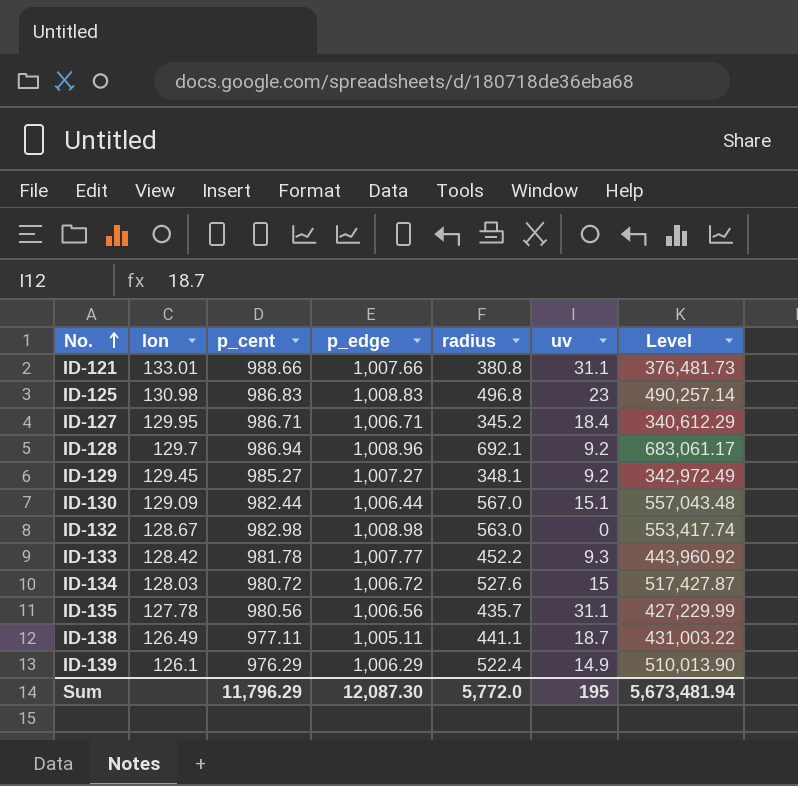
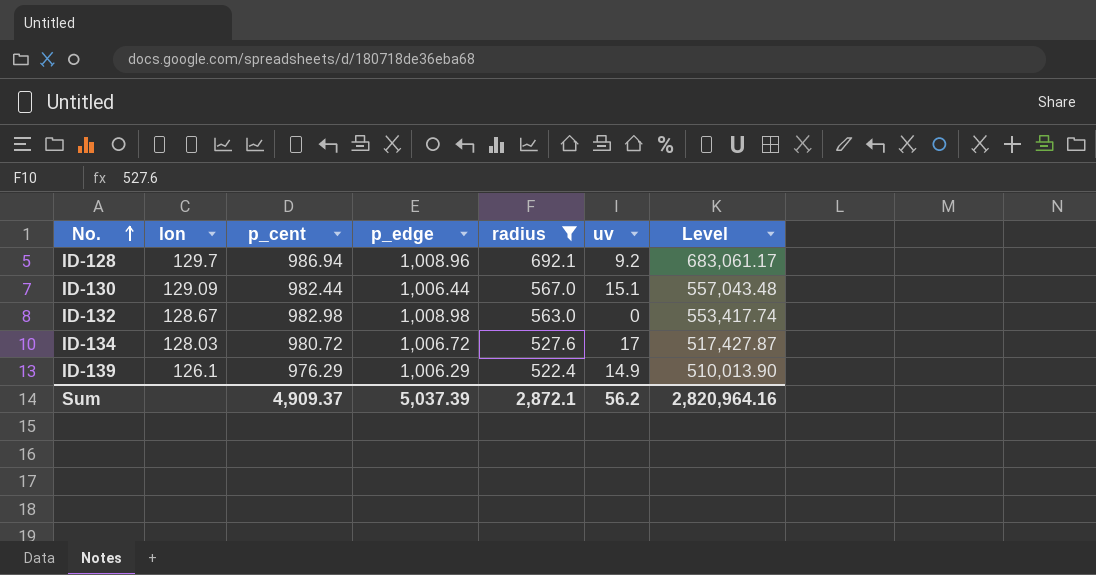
filter: none -> radius >= 522.4
ID-134 | uv: 15 -> 17
Sum | p_cent: 11,796.29 -> 4,909.37
Sum | p_edge: 12,087.30 -> 5,037.39
Sum | radius: 5,772.0 -> 2,872.1
Sum | uv: 195 -> 56.2
Sum | Level: 5,673,481.94 -> 2,820,964.16

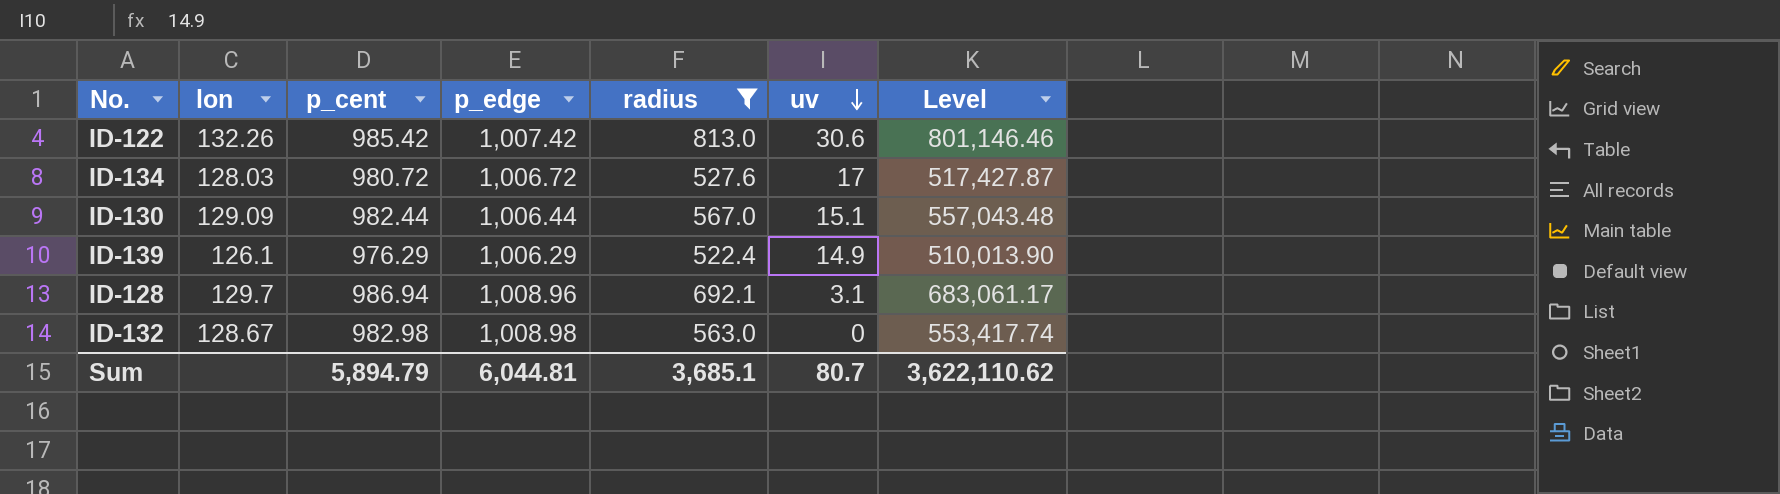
row order: No. ascending -> uv descending
row ID-122: none -> 132.26 | 985.42 | 1,007.42 | 813.0 | 30.6 | 801,146.46
ID-128 | uv: 9.2 -> 3.1
Sum | p_cent: 4,909.37 -> 5,894.79
Sum | p_edge: 5,037.39 -> 6,044.81
Sum | radius: 2,872.1 -> 3,685.1
Sum | uv: 56.2 -> 80.7
Sum | Level: 2,820,964.16 -> 3,622,110.62

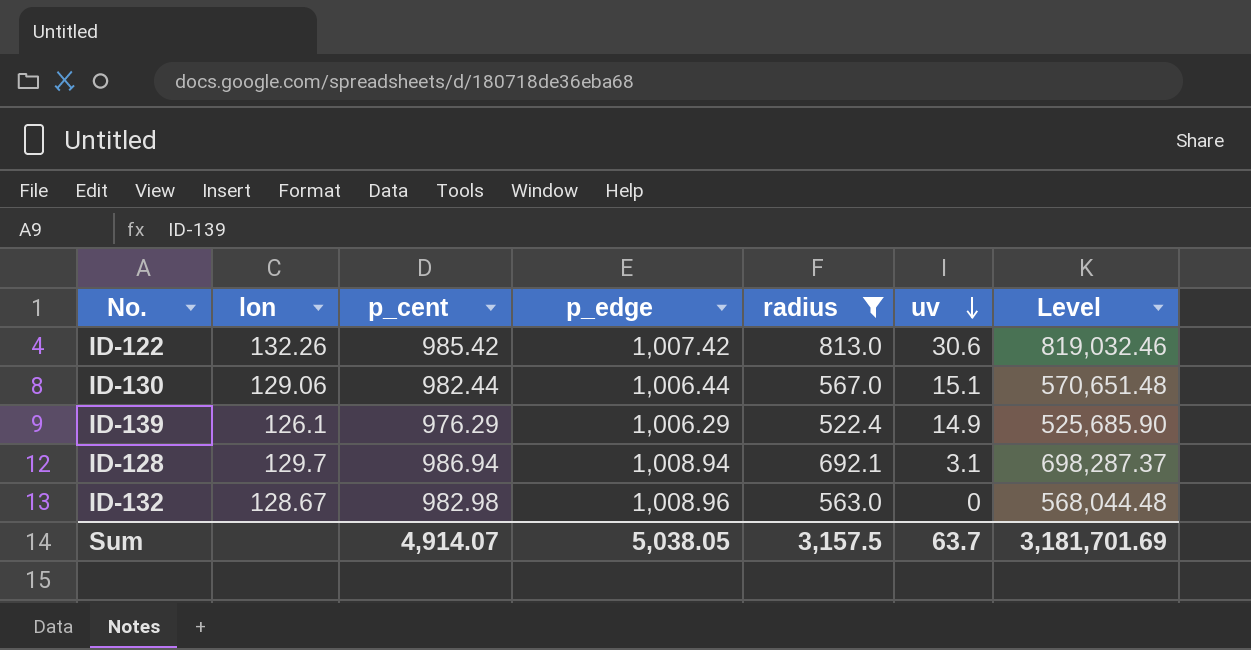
column Level | formula: [p_cent] * [radius] -> [p_edge] * [radius]
row ID-134: 128.03 | 980.72 | 1,006.72 | 527.6 | 17 | 517,427.87 -> none
ID-130 | lon: 129.09 -> 129.06
ID-128 | p_edge: 1,008.96 -> 1,008.94
ID-132 | p_edge: 1,008.98 -> 1,008.96
Sum | p_cent: 5,894.79 -> 4,914.07
Sum | p_edge: 6,044.81 -> 5,038.05
Sum | radius: 3,685.1 -> 3,157.5
Sum | uv: 80.7 -> 63.7
Sum | Level: 3,622,110.62 -> 3,181,701.69

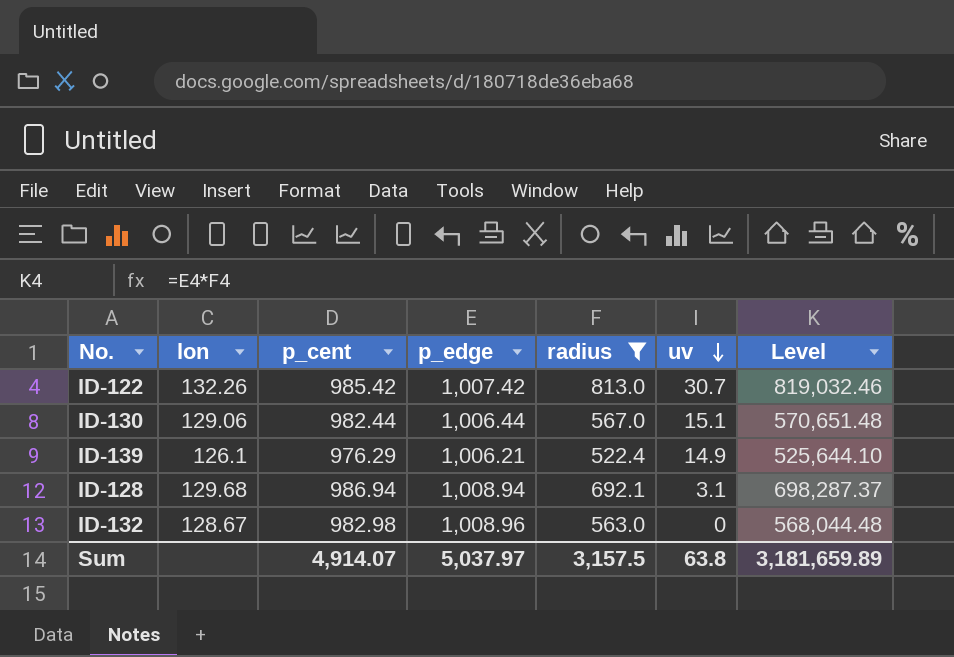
ID-122 | uv: 30.6 -> 30.7
ID-139 | p_edge: 1,006.29 -> 1,006.21
ID-139 | Level: 525,685.90 -> 525,644.10
ID-128 | lon: 129.7 -> 129.68
Sum | p_edge: 5,038.05 -> 5,037.97
Sum | uv: 63.7 -> 63.8
Sum | Level: 3,181,701.69 -> 3,181,659.89

